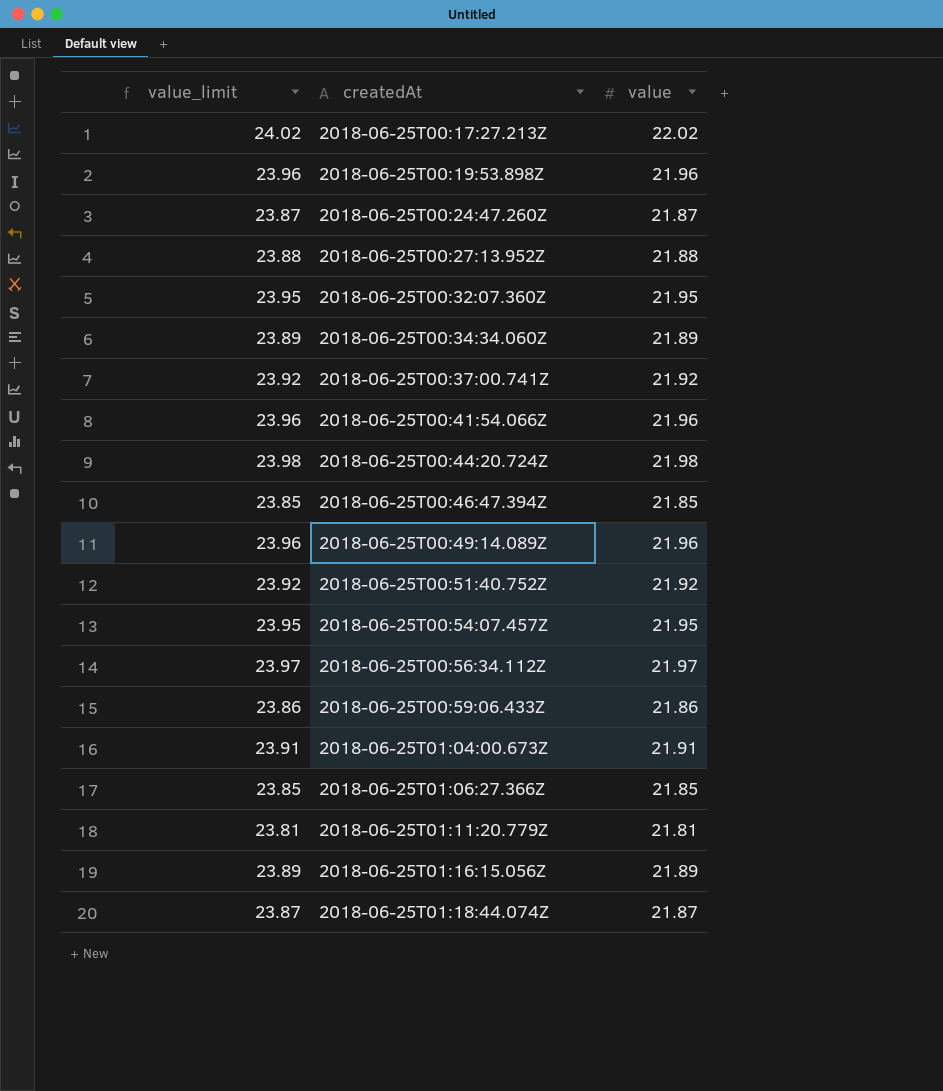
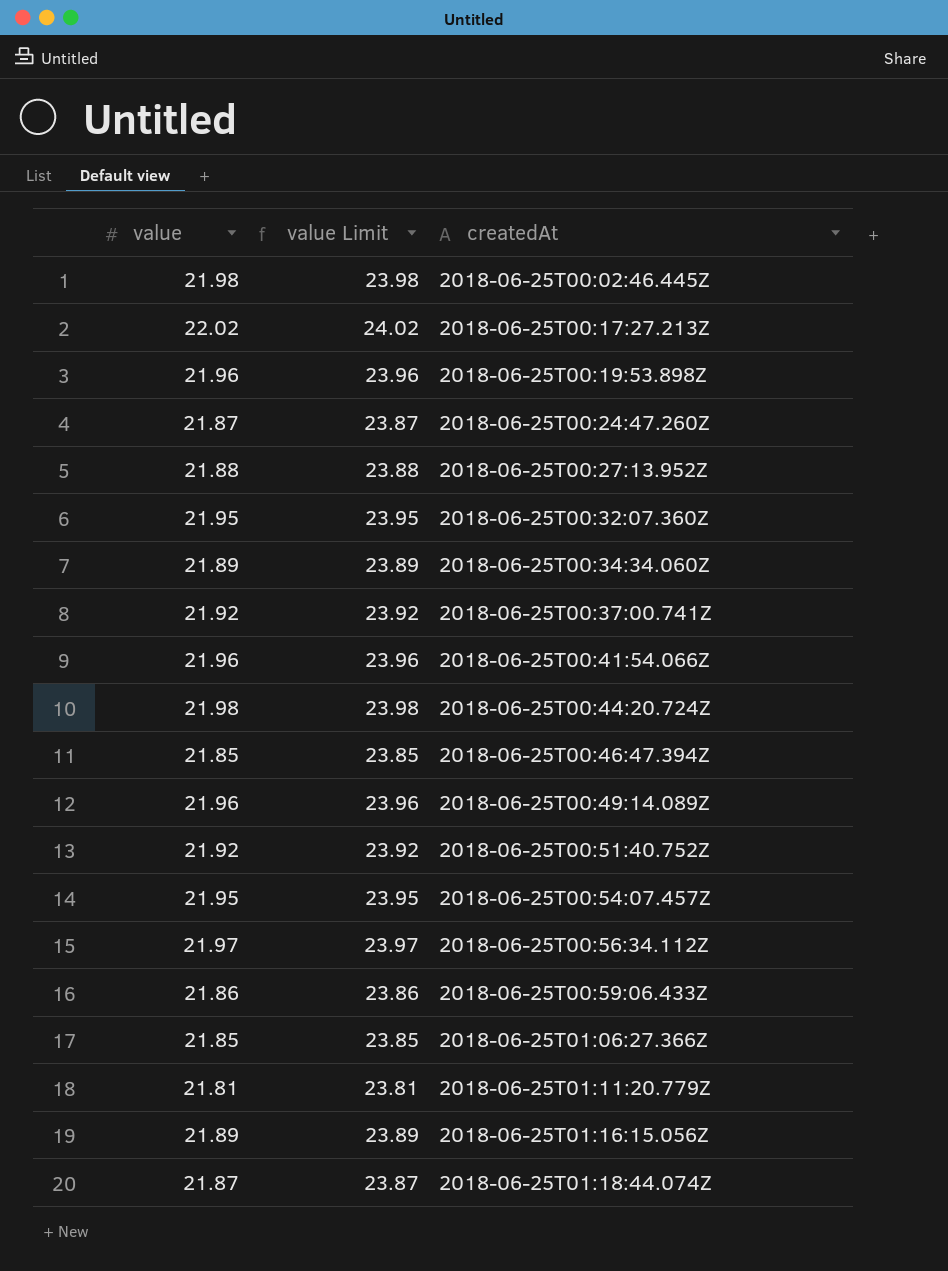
column value | position: 3 -> 1
column name: value_limit -> value Limit
row 2018-06-25T01:04:00.673Z: 23.91 | 21.91 -> none
row 2018-06-25T00:02:46.445Z: none -> 21.98 | 23.98

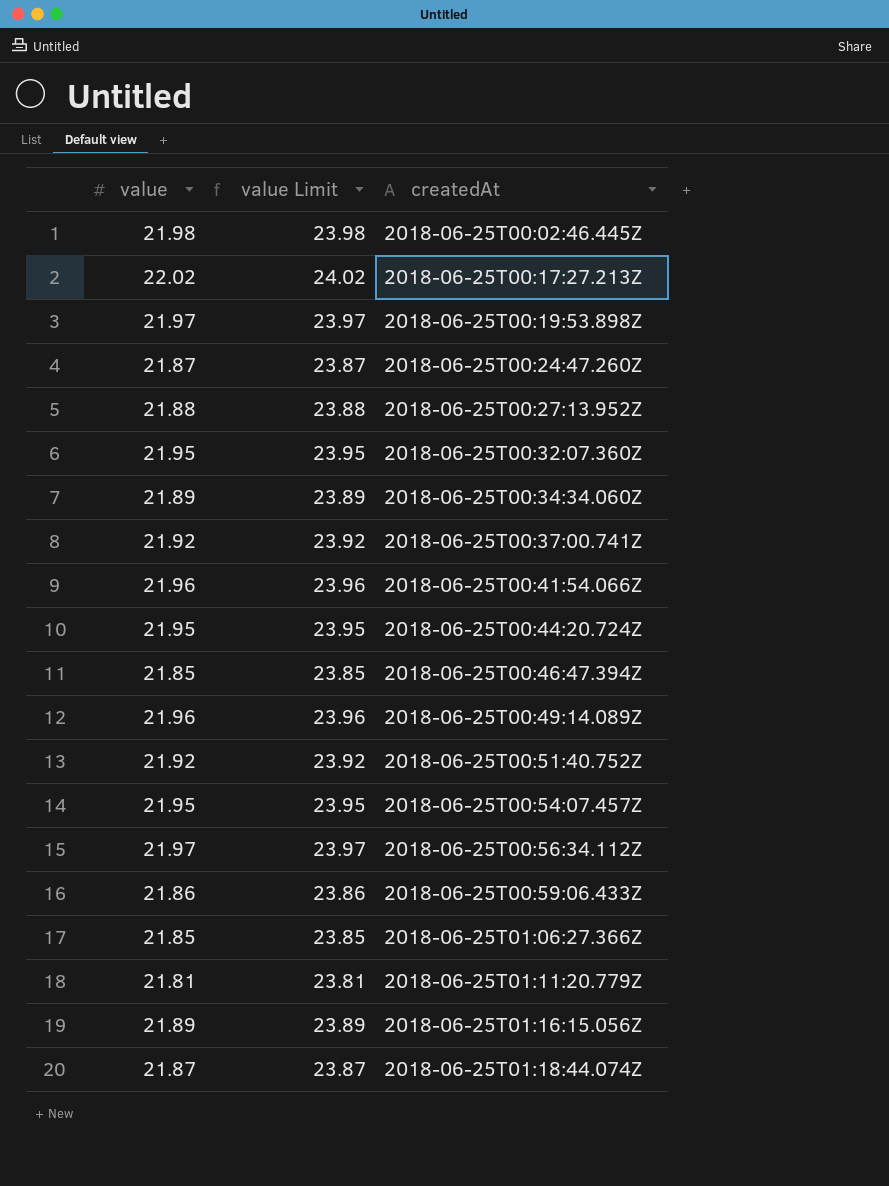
2018-06-25T00:19:53.898Z | value: 21.96 -> 21.97
2018-06-25T00:19:53.898Z | value Limit: 23.96 -> 23.97
2018-06-25T00:44:20.724Z | value: 21.98 -> 21.95
2018-06-25T00:44:20.724Z | value Limit: 23.98 -> 23.95

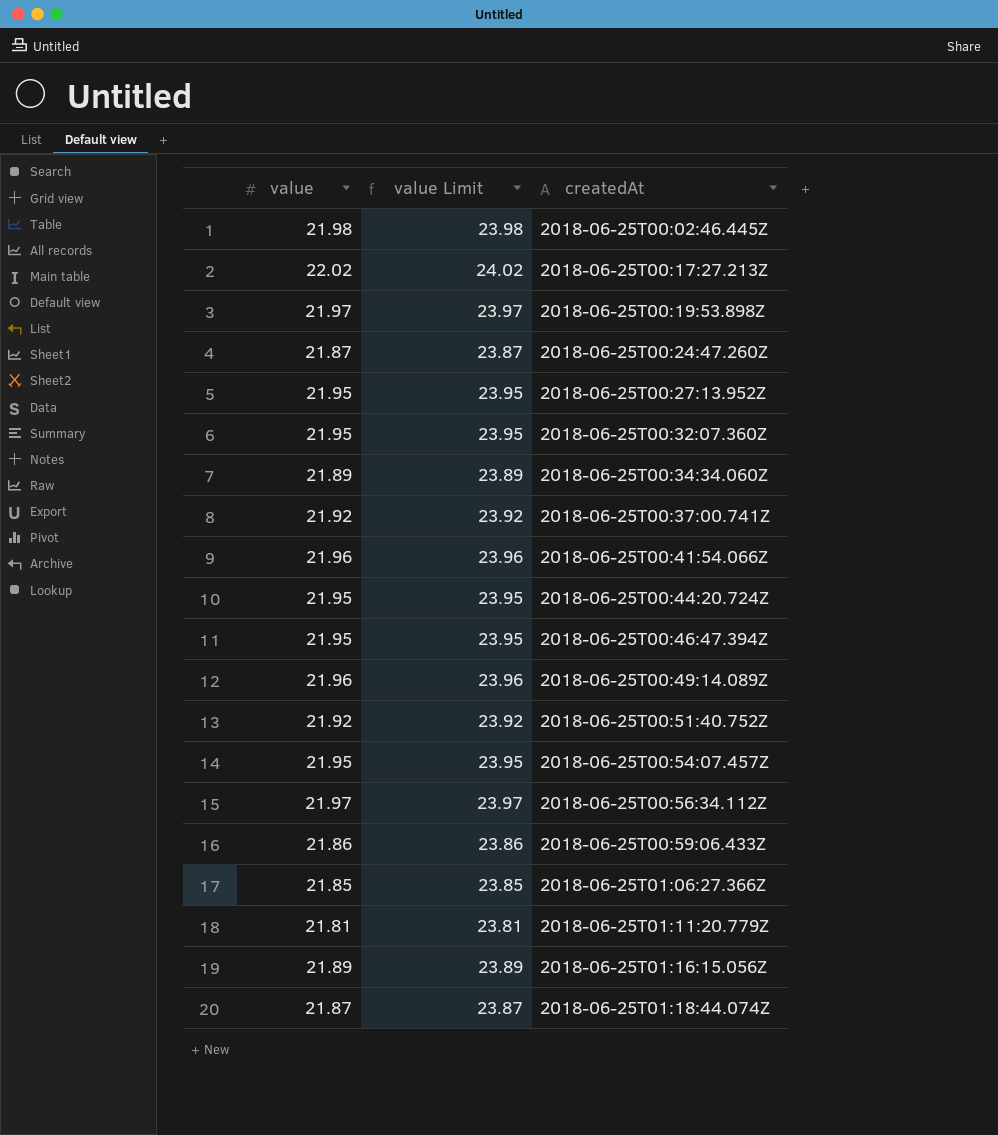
2018-06-25T00:27:13.952Z | value: 21.88 -> 21.95
2018-06-25T00:27:13.952Z | value Limit: 23.88 -> 23.95
2018-06-25T00:46:47.394Z | value: 21.85 -> 21.95
2018-06-25T00:46:47.394Z | value Limit: 23.85 -> 23.95

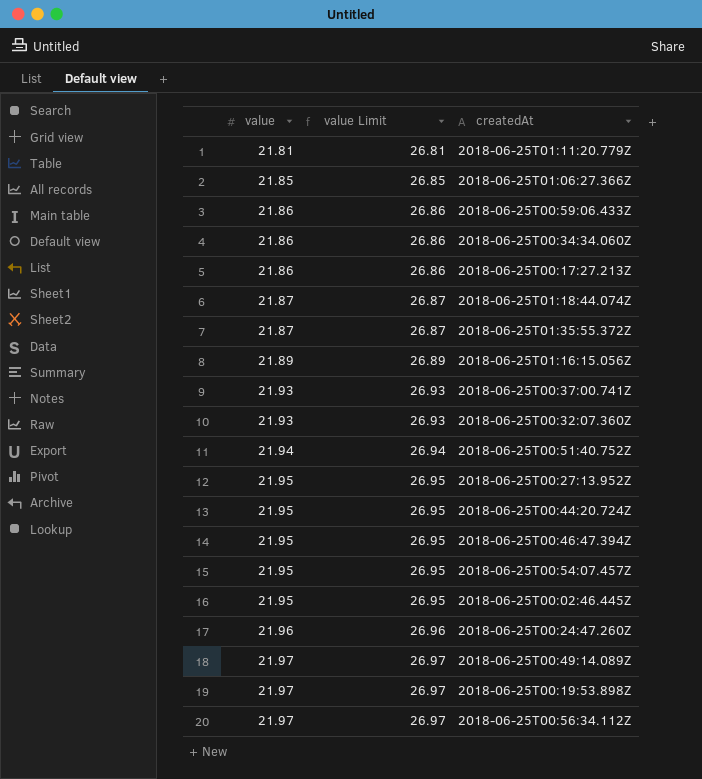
row order: createdAt ascending -> value ascending
column value Limit | formula: [value] + 2 -> [value] + 5
row 2018-06-25T00:41:54.066Z: 21.96 | 23.96 -> none
2018-06-25T00:34:34.060Z | value: 21.89 -> 21.86
2018-06-25T00:17:27.213Z | value: 22.02 -> 21.86
row 2018-06-25T01:35:55.372Z: none -> 21.87 | 26.87
2018-06-25T00:37:00.741Z | value: 21.92 -> 21.93
2018-06-25T00:32:07.360Z | value: 21.95 -> 21.93
2018-06-25T00:51:40.752Z | value: 21.92 -> 21.94
2018-06-25T00:02:46.445Z | value: 21.98 -> 21.95
2018-06-25T00:24:47.260Z | value: 21.87 -> 21.96
2018-06-25T00:49:14.089Z | value: 21.96 -> 21.97

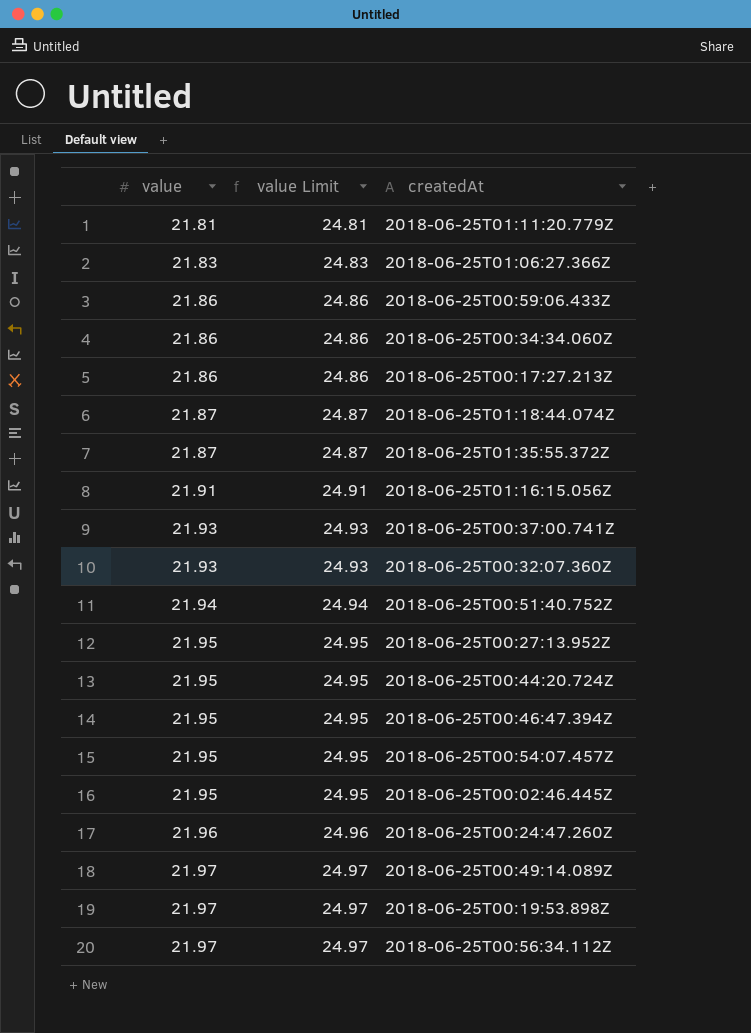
column value Limit | formula: [value] + 5 -> [value] + 3
2018-06-25T01:06:27.366Z | value: 21.85 -> 21.83
2018-06-25T01:16:15.056Z | value: 21.89 -> 21.91

